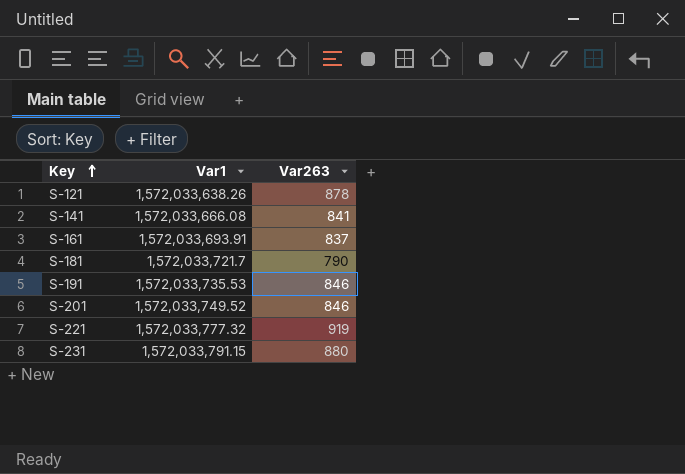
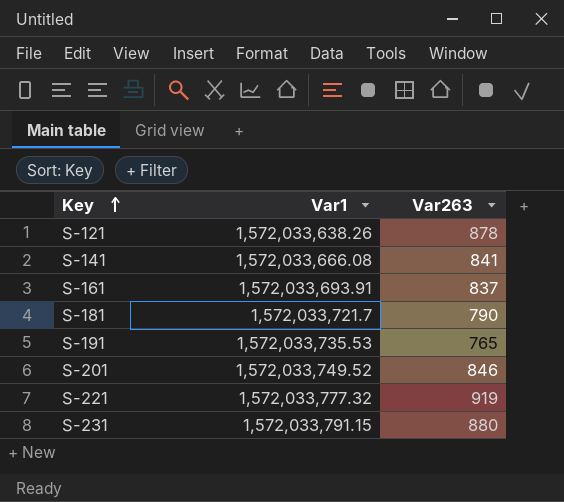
S-191 | Var263: 846 -> 765

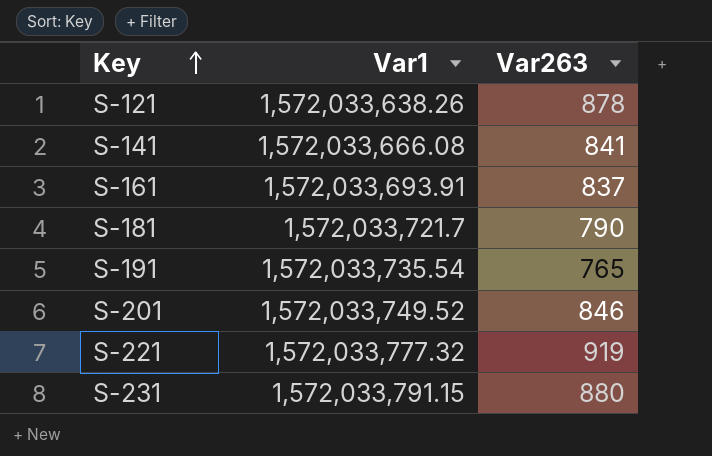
S-191 | Var1: 1,572,033,735.53 -> 1,572,033,735.54

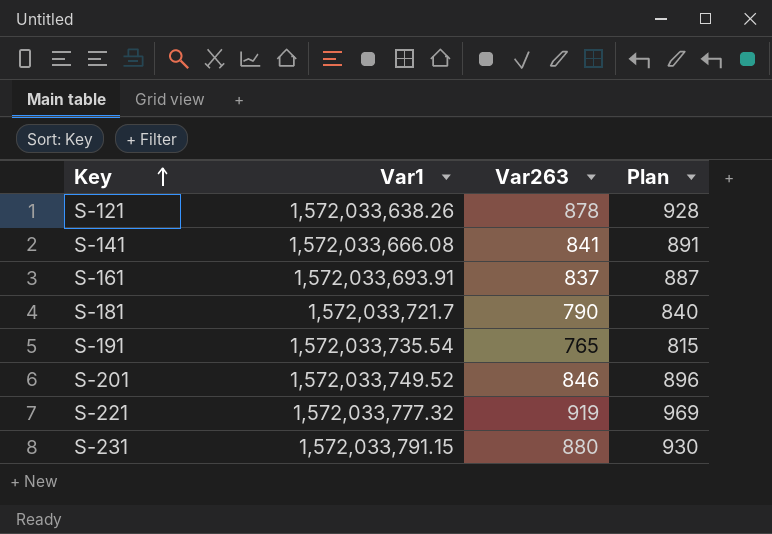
column Plan | formula: none -> [Var263] + 50

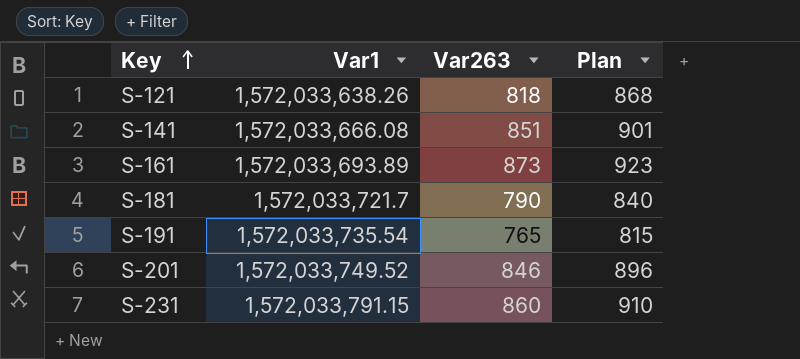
row S-221: 1,572,033,777.32 | 919 | 969 -> none
S-121 | Var263: 878 -> 818
S-121 | Plan: 928 -> 868
S-141 | Var263: 841 -> 851
S-141 | Plan: 891 -> 901
S-161 | Var1: 1,572,033,693.91 -> 1,572,033,693.89
S-161 | Var263: 837 -> 873
S-161 | Plan: 887 -> 923
S-231 | Var263: 880 -> 860
S-231 | Plan: 930 -> 910

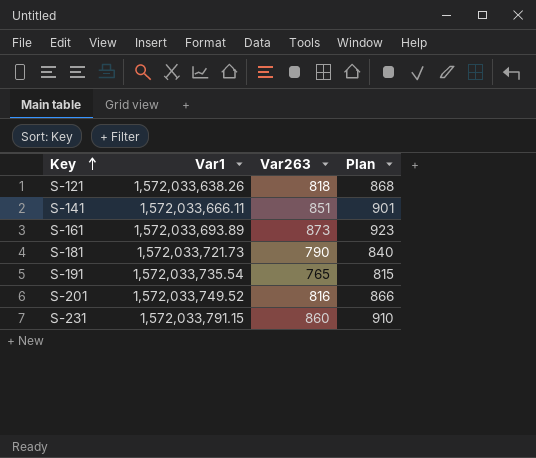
S-141 | Var1: 1,572,033,666.08 -> 1,572,033,666.11
S-181 | Var1: 1,572,033,721.7 -> 1,572,033,721.73
S-201 | Var263: 846 -> 816
S-201 | Plan: 896 -> 866

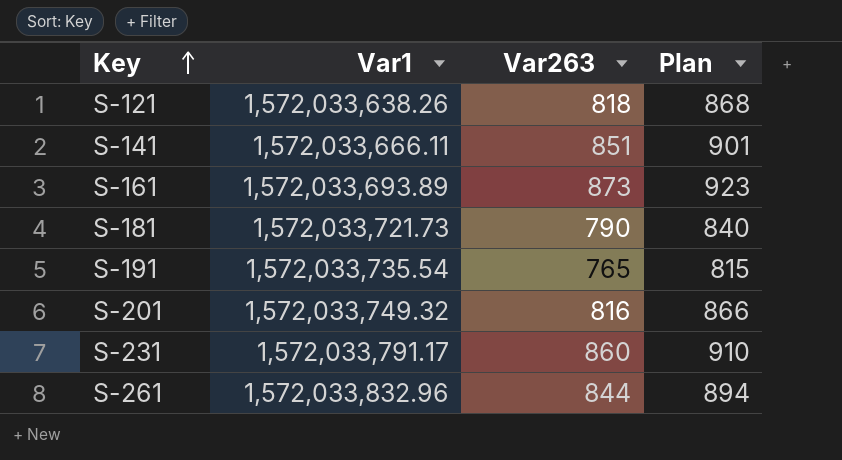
S-201 | Var1: 1,572,033,749.52 -> 1,572,033,749.32
S-231 | Var1: 1,572,033,791.15 -> 1,572,033,791.17
row S-261: none -> 1,572,033,832.96 | 844 | 894

